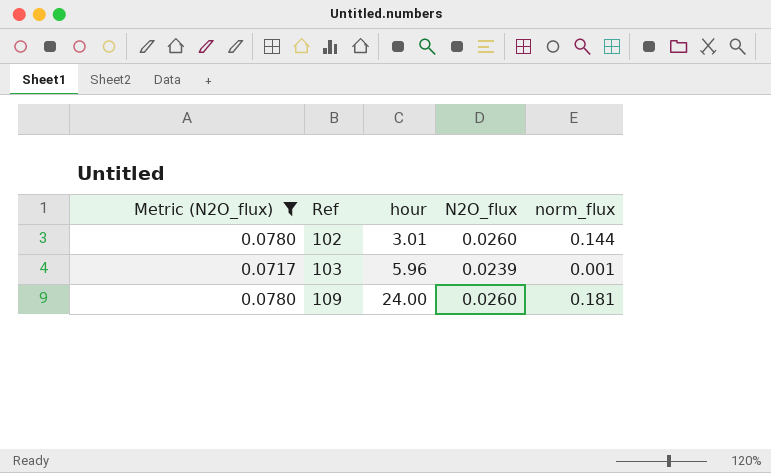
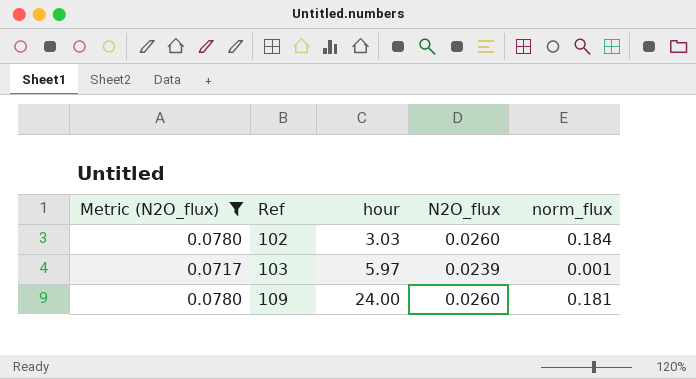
102 | hour: 3.01 -> 3.03
102 | norm_flux: 0.144 -> 0.184
103 | hour: 5.96 -> 5.97

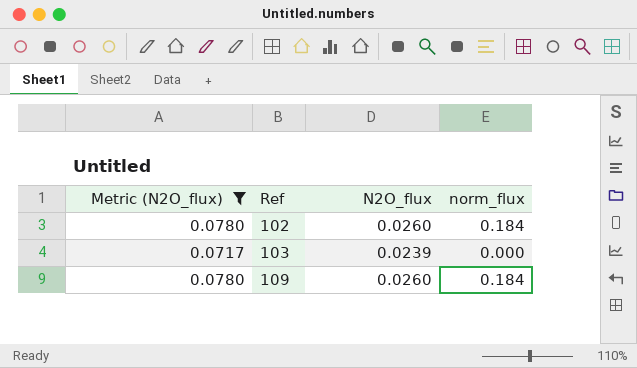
column hour | position: 3 -> none
103 | norm_flux: 0.001 -> 0.000
109 | norm_flux: 0.181 -> 0.184

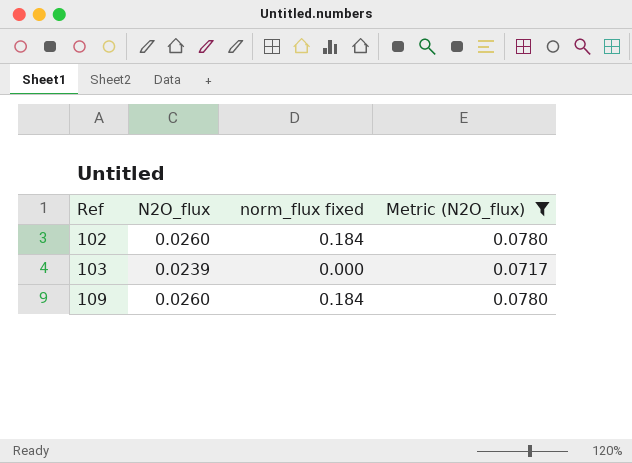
column name: norm_flux -> norm_flux fixed
column Metric (N2O_flux) | position: 1 -> 4

